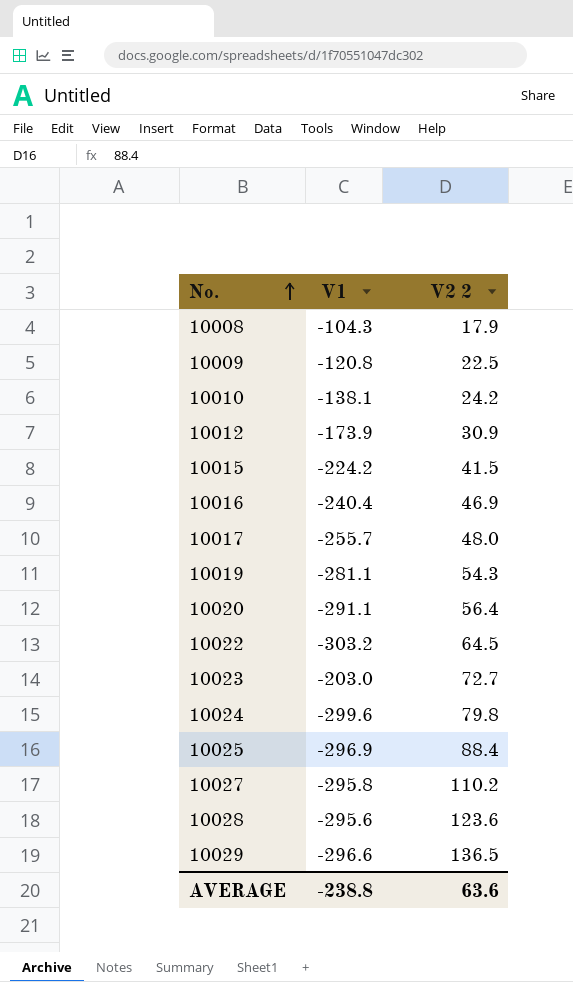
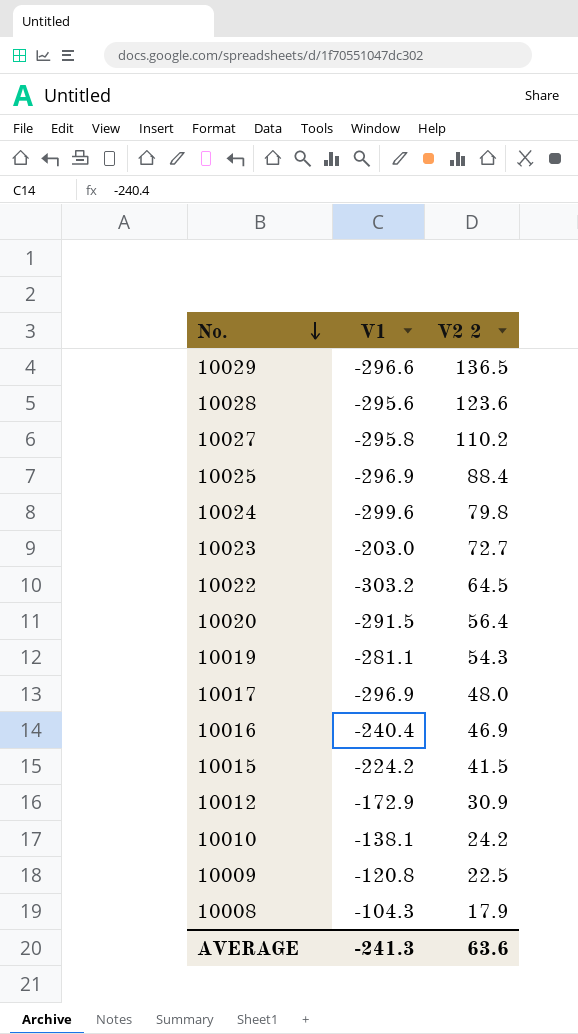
row order: No. ascending -> No. descending
10020 | V1: -291.1 -> -291.5
10017 | V1: -255.7 -> -296.9
10012 | V1: -173.9 -> -172.9
AVERAGE | V1: -238.8 -> -241.3

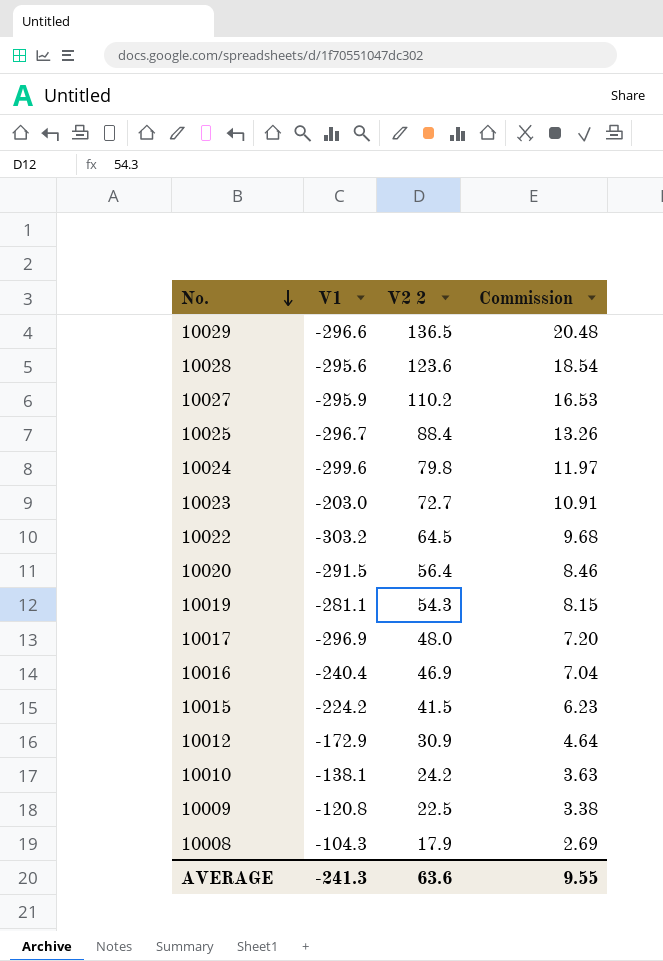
column Commission | formula: none -> [V2 2] * 0.15
10027 | V1: -295.8 -> -295.9
10025 | V1: -296.9 -> -296.7

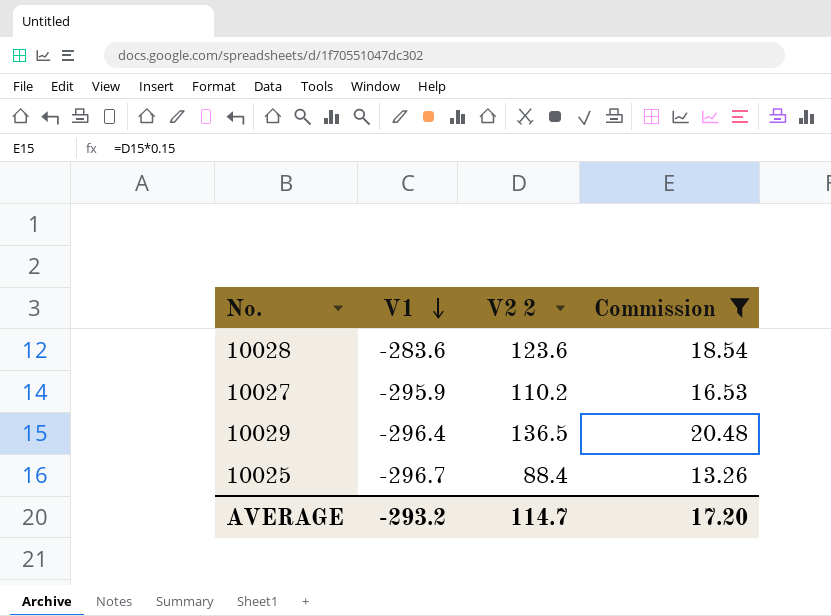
filter: none -> Commission >= 13.26
row order: No. descending -> V1 descending
10028 | V1: -295.6 -> -283.6
10029 | V1: -296.6 -> -296.4
AVERAGE | V1: -241.3 -> -293.2
AVERAGE | V2 2: 63.6 -> 114.7
AVERAGE | Commission: 9.55 -> 17.20

